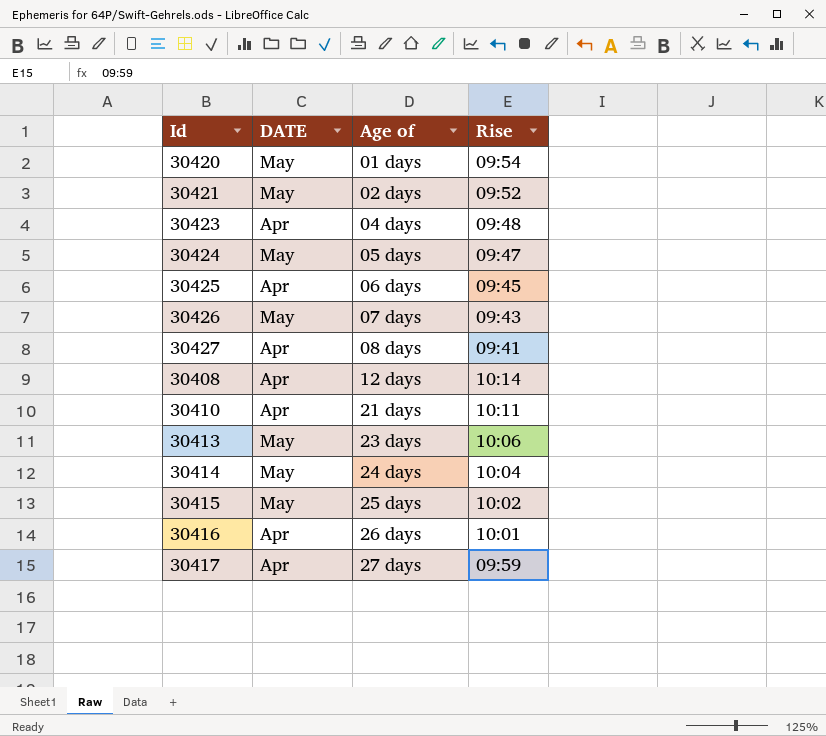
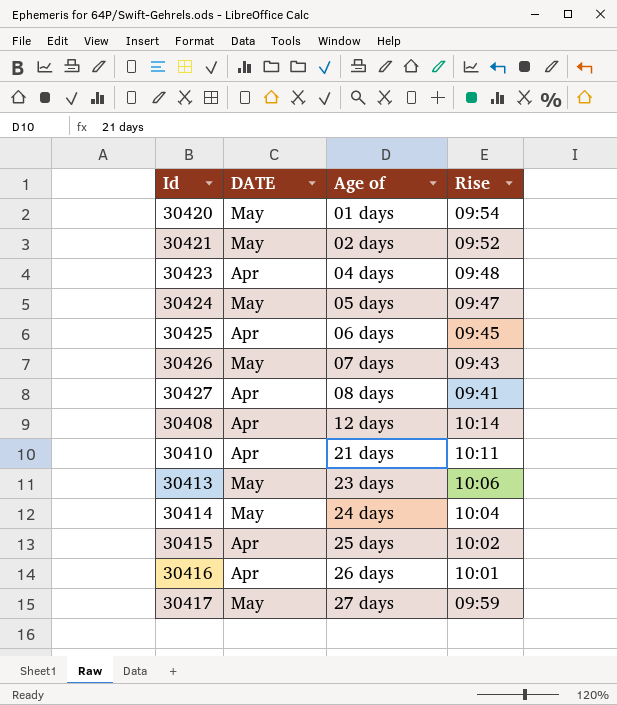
30415 | DATE: May -> Apr
30417 | DATE: Apr -> May

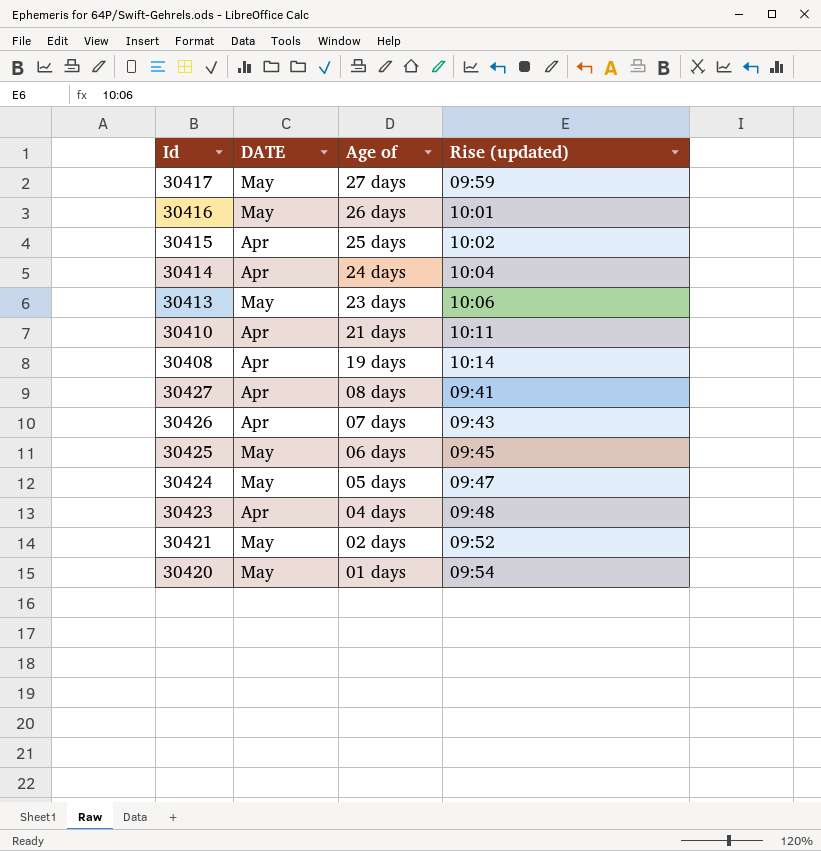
row order: Age of ascending -> Age of descending
column name: Rise -> Rise (updated)
30416 | DATE: Apr -> May
30414 | DATE: May -> Apr
30408 | Age of: 12 days -> 19 days
30426 | DATE: May -> Apr
30425 | DATE: Apr -> May

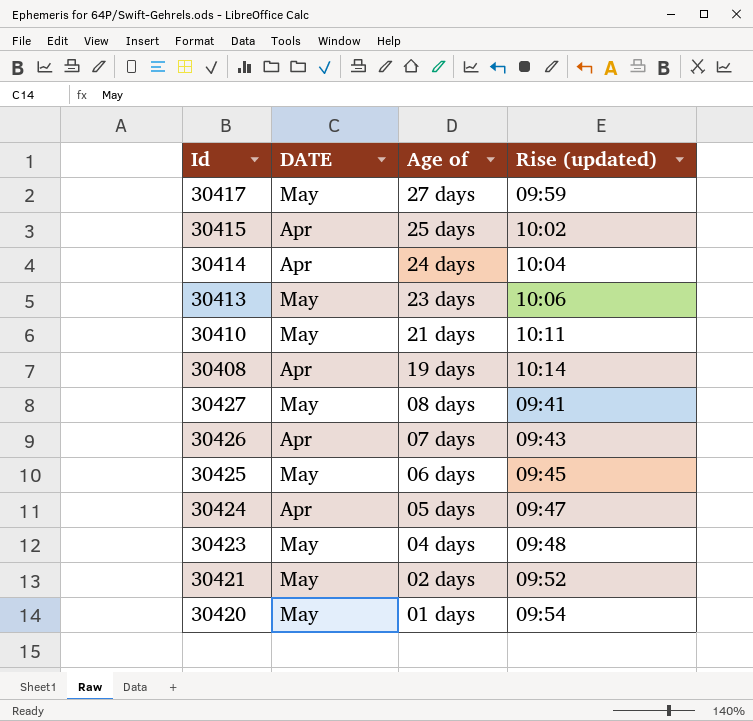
row 30416: May | 26 days | 10:01 -> none
30410 | DATE: Apr -> May
30427 | DATE: Apr -> May
30424 | DATE: May -> Apr
30423 | DATE: Apr -> May

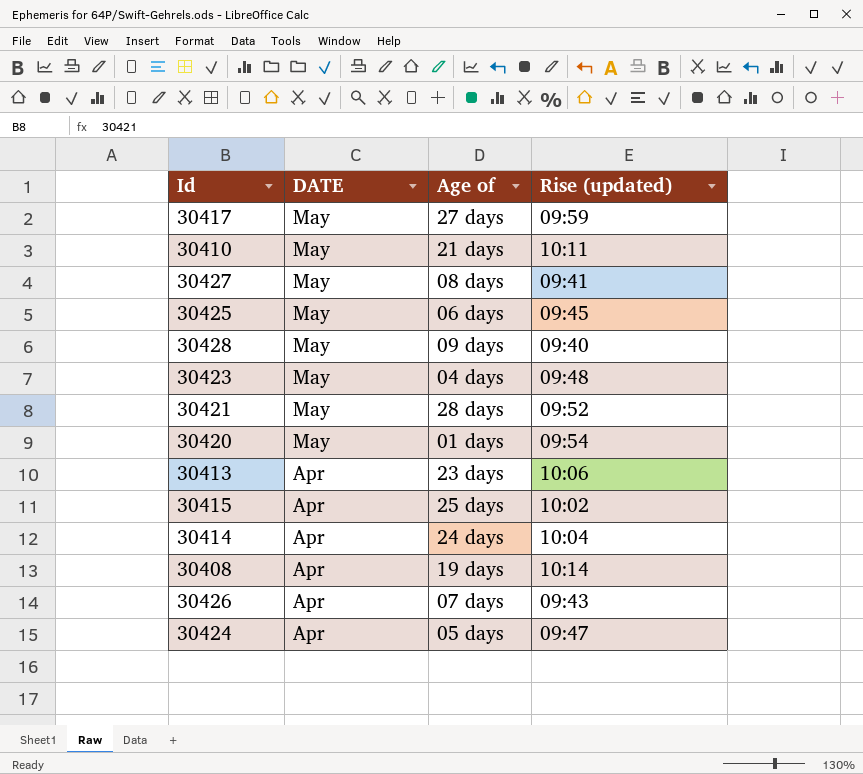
row order: Age of descending -> DATE descending
row 30428: none -> May | 09 days | 09:40
30421 | Age of: 02 days -> 28 days
30413 | DATE: May -> Apr

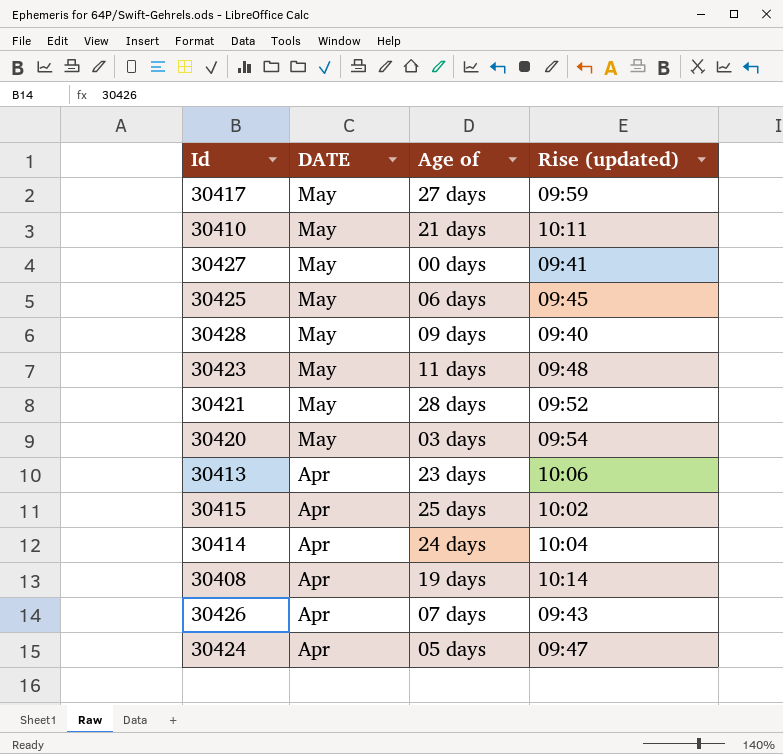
30427 | Age of: 08 days -> 00 days
30423 | Age of: 04 days -> 11 days
30420 | Age of: 01 days -> 03 days

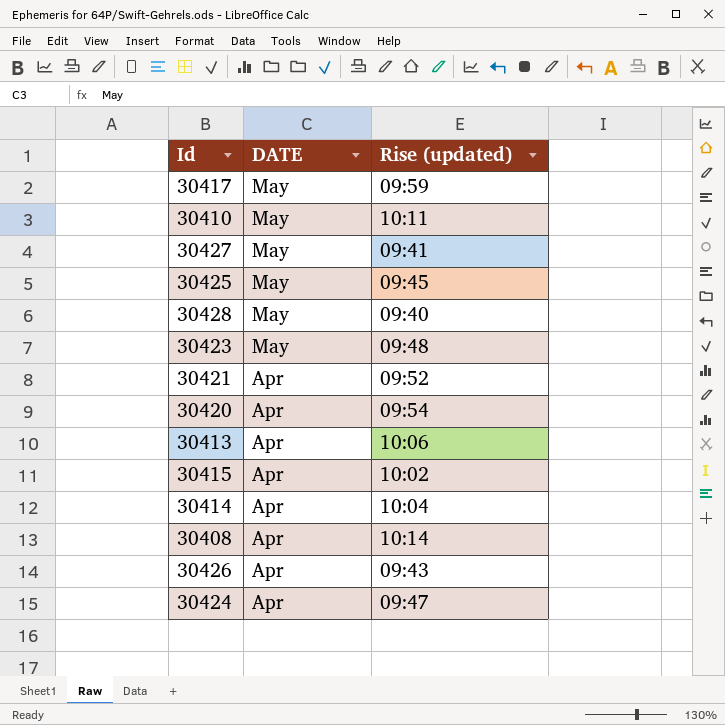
column Age of | position: 3 -> none
30421 | DATE: May -> Apr
30420 | DATE: May -> Apr

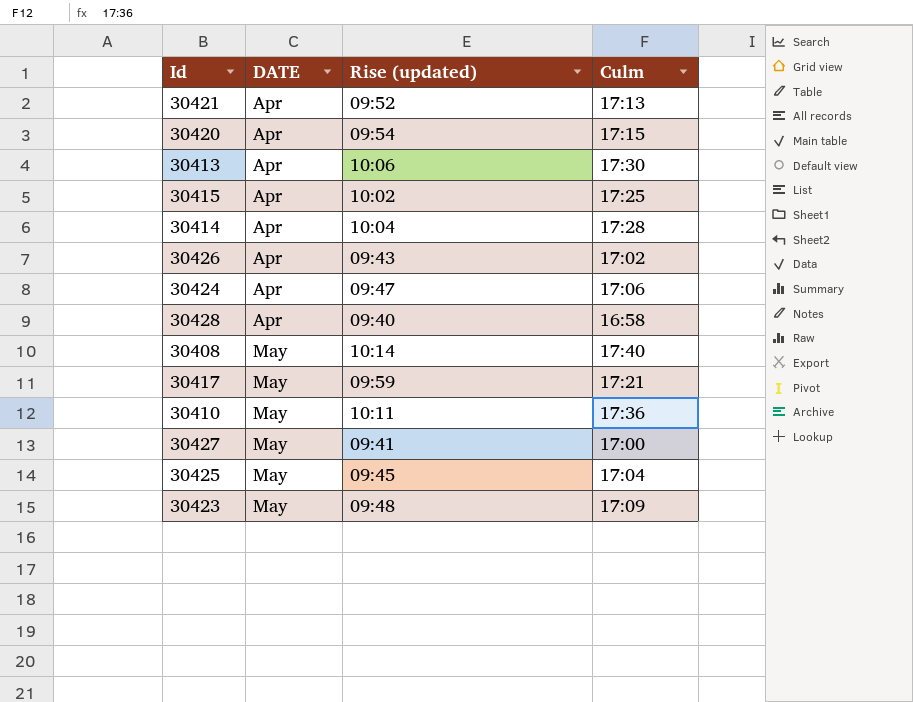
row order: DATE descending -> DATE ascending
column Culm | position: none -> 4
30428 | DATE: May -> Apr
30408 | DATE: Apr -> May

